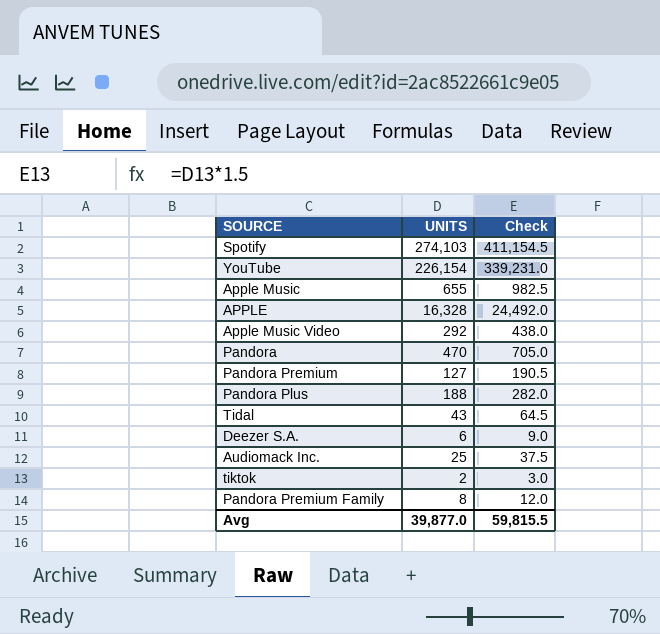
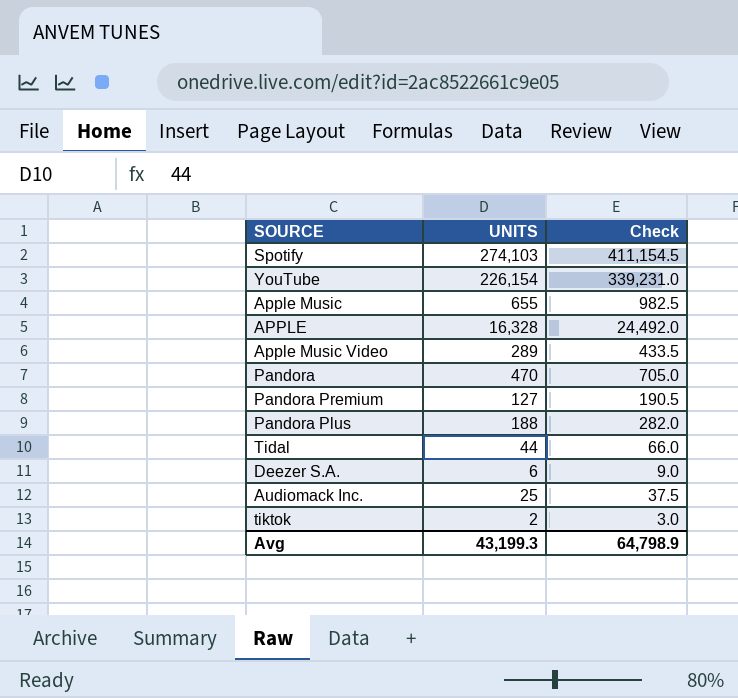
row Pandora Premium Family: 8 | 12.0 -> none
Apple Music Video | UNITS: 292 -> 289
Apple Music Video | Check: 438.0 -> 433.5
Tidal | UNITS: 43 -> 44
Tidal | Check: 64.5 -> 66.0
Avg | UNITS: 39,877.0 -> 43,199.3
Avg | Check: 59,815.5 -> 64,798.9

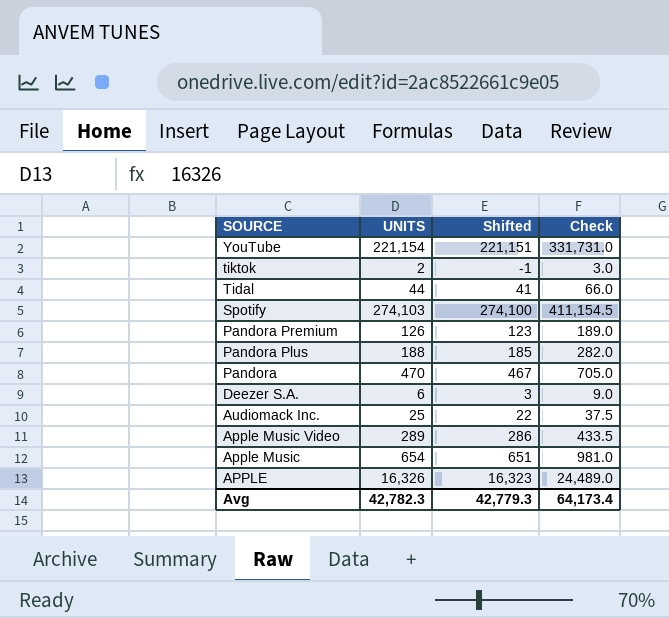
row order: none -> SOURCE descending
column Shifted | formula: none -> [UNITS] - 3
YouTube | UNITS: 226,154 -> 221,154
YouTube | Check: 339,231.0 -> 331,731.0
Pandora Premium | UNITS: 127 -> 126
Pandora Premium | Check: 190.5 -> 189.0
Apple Music | UNITS: 655 -> 654
Apple Music | Check: 982.5 -> 981.0
APPLE | UNITS: 16,328 -> 16,326
APPLE | Check: 24,492.0 -> 24,489.0
Avg | UNITS: 43,199.3 -> 42,782.3
Avg | Check: 64,798.9 -> 64,173.4

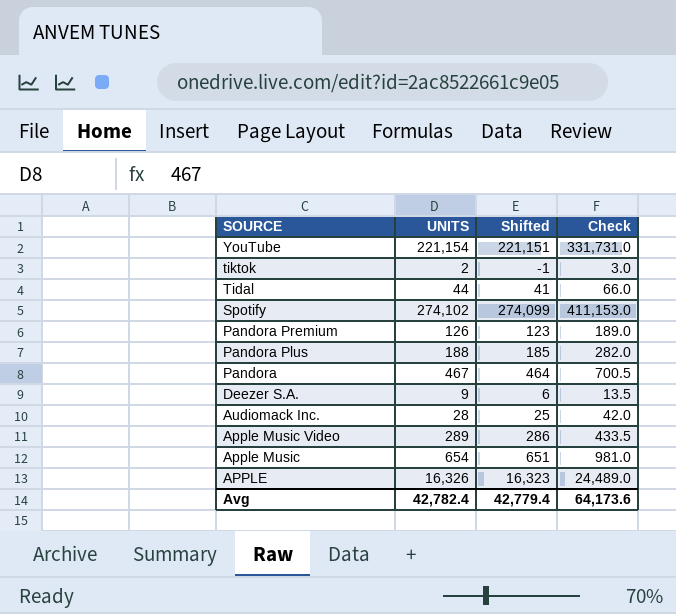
Spotify | UNITS: 274,103 -> 274,102
Spotify | Shifted: 274,100 -> 274,099
Spotify | Check: 411,154.5 -> 411,153.0
Pandora | UNITS: 470 -> 467
Pandora | Shifted: 467 -> 464
Pandora | Check: 705.0 -> 700.5
Deezer S.A. | UNITS: 6 -> 9
Deezer S.A. | Shifted: 3 -> 6
Deezer S.A. | Check: 9.0 -> 13.5
Audiomack Inc. | UNITS: 25 -> 28
Audiomack Inc. | Shifted: 22 -> 25
Audiomack Inc. | Check: 37.5 -> 42.0
Avg | UNITS: 42,782.3 -> 42,782.4
Avg | Shifted: 42,779.3 -> 42,779.4
Avg | Check: 64,173.4 -> 64,173.6

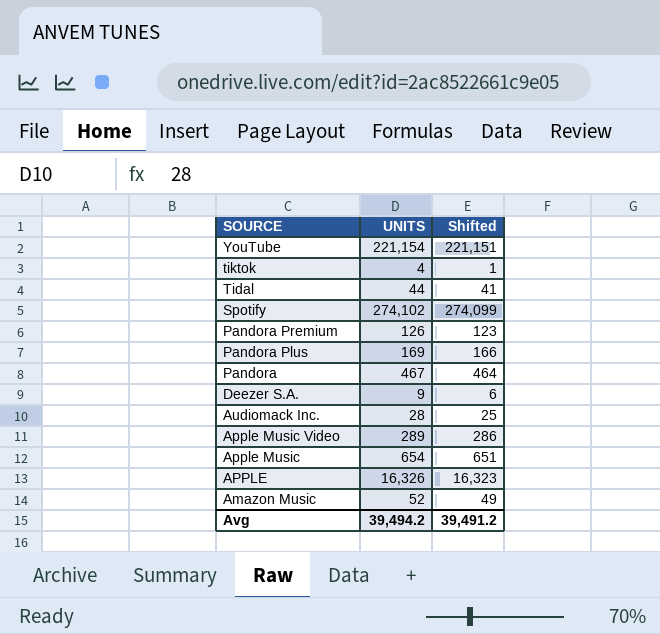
column Check | formula: [UNITS] * 1.5 -> none
tiktok | UNITS: 2 -> 4
tiktok | Shifted: -1 -> 1
Pandora Plus | UNITS: 188 -> 169
Pandora Plus | Shifted: 185 -> 166
row Amazon Music: none -> 52 | 49
Avg | UNITS: 42,782.4 -> 39,494.2
Avg | Shifted: 42,779.4 -> 39,491.2

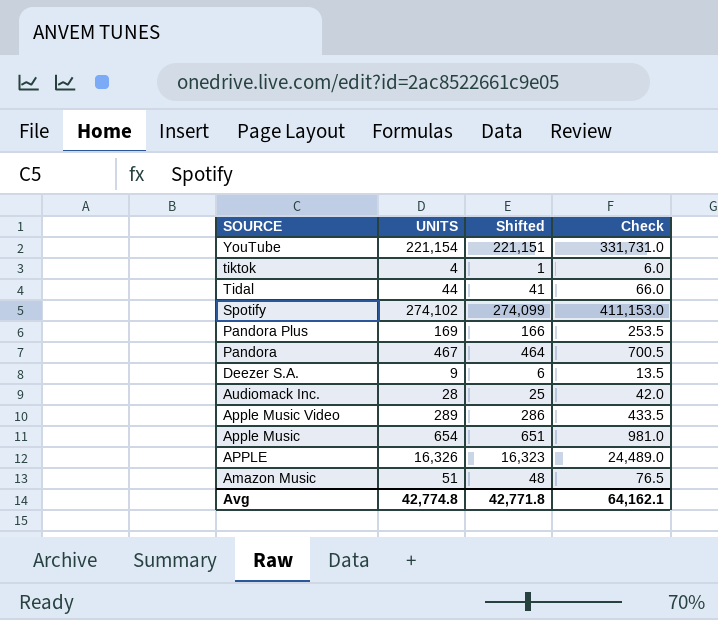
column Check | formula: none -> [UNITS] * 1.5
row Pandora Premium: 126 | 123 -> none
Amazon Music | UNITS: 52 -> 51
Amazon Music | Shifted: 49 -> 48
Avg | UNITS: 39,494.2 -> 42,774.8
Avg | Shifted: 39,491.2 -> 42,771.8

